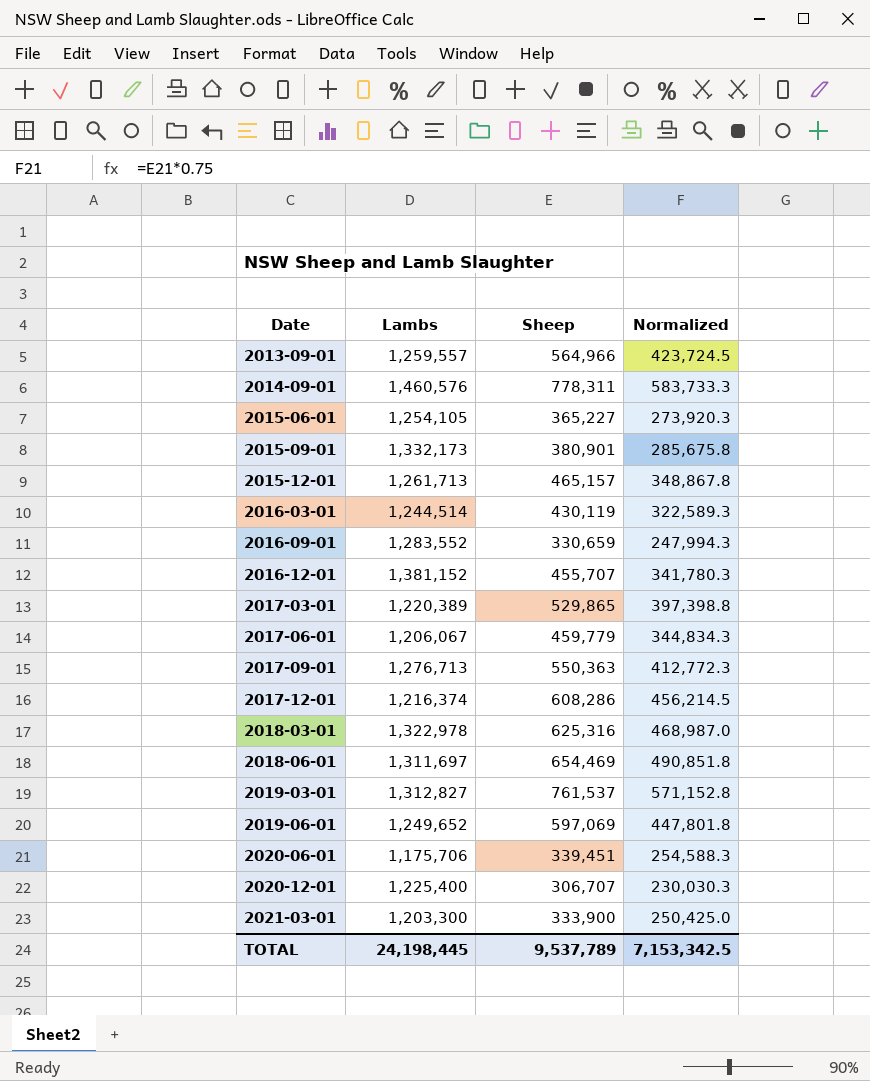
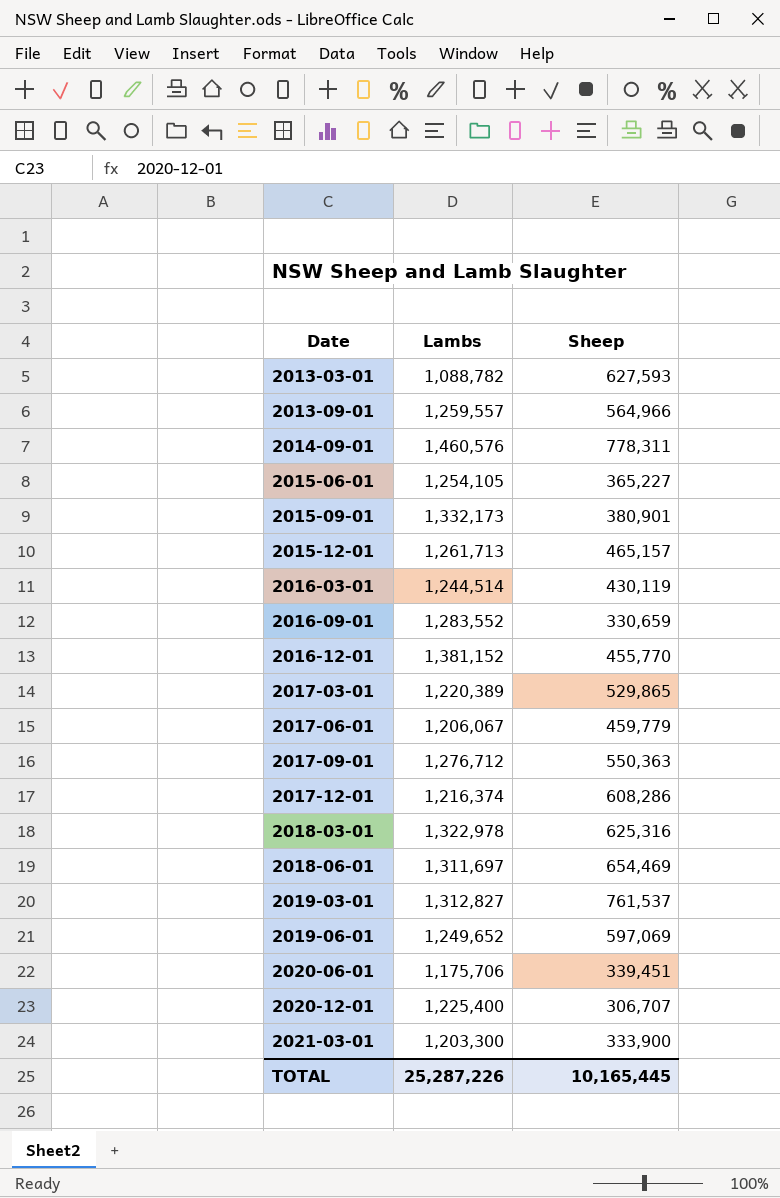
column Normalized | formula: [Sheep] * 0.75 -> none
row 2013-03-01: none -> 1,088,782 | 627,593
2016-12-01 | Sheep: 455,707 -> 455,770
2017-09-01 | Lambs: 1,276,713 -> 1,276,712
TOTAL | Lambs: 24,198,445 -> 25,287,226
TOTAL | Sheep: 9,537,789 -> 10,165,445

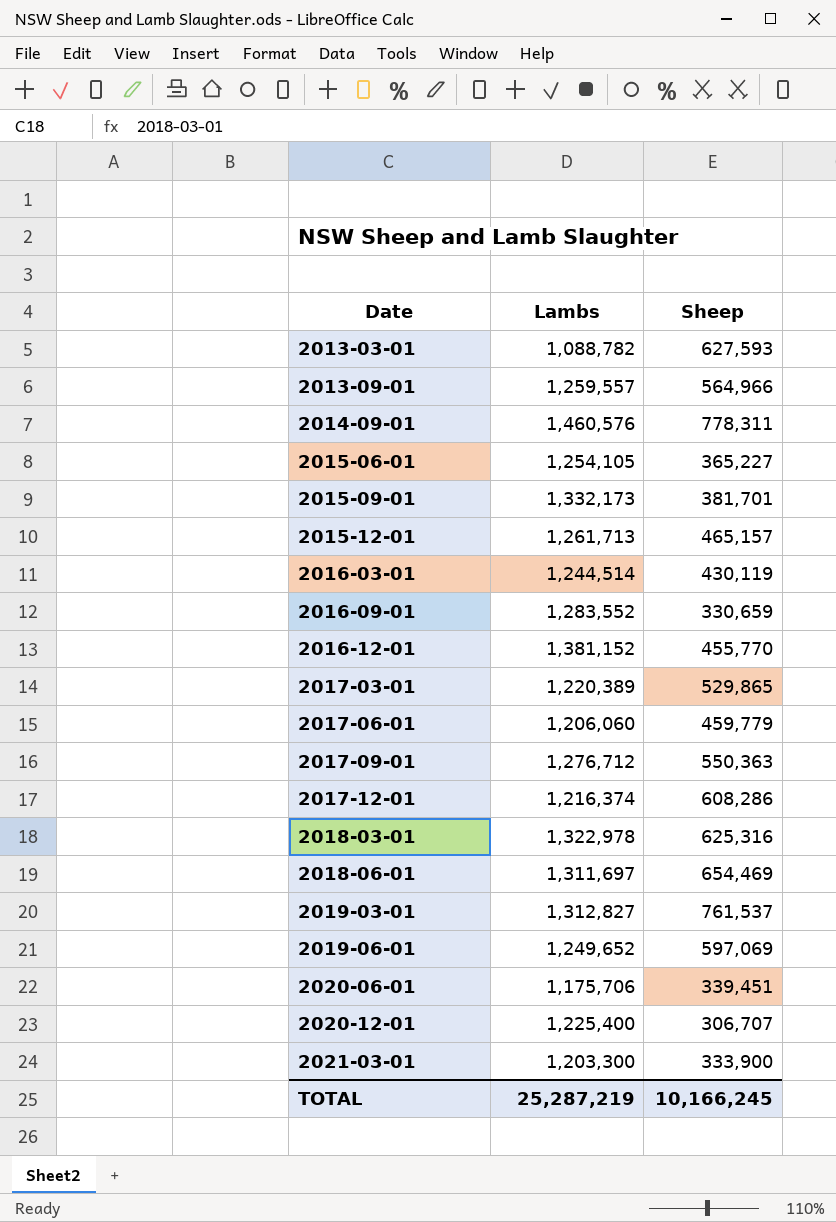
2015-09-01 | Sheep: 380,901 -> 381,701
2017-06-01 | Lambs: 1,206,067 -> 1,206,060
TOTAL | Lambs: 25,287,226 -> 25,287,219
TOTAL | Sheep: 10,165,445 -> 10,166,245

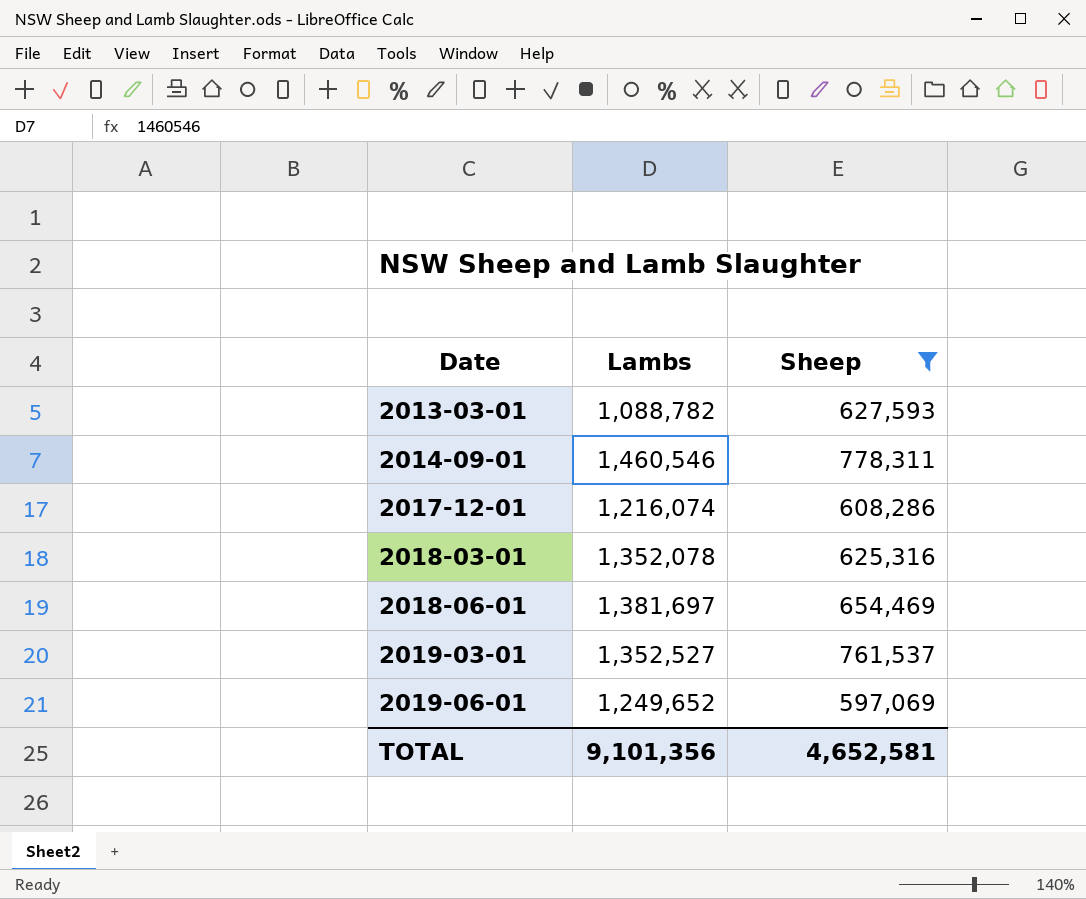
filter: none -> Sheep >= 597,069
2014-09-01 | Lambs: 1,460,576 -> 1,460,546
2017-12-01 | Lambs: 1,216,374 -> 1,216,074
2018-03-01 | Lambs: 1,322,978 -> 1,352,078
2018-06-01 | Lambs: 1,311,697 -> 1,381,697
2019-03-01 | Lambs: 1,312,827 -> 1,352,527
TOTAL | Lambs: 25,287,219 -> 9,101,356
TOTAL | Sheep: 10,166,245 -> 4,652,581

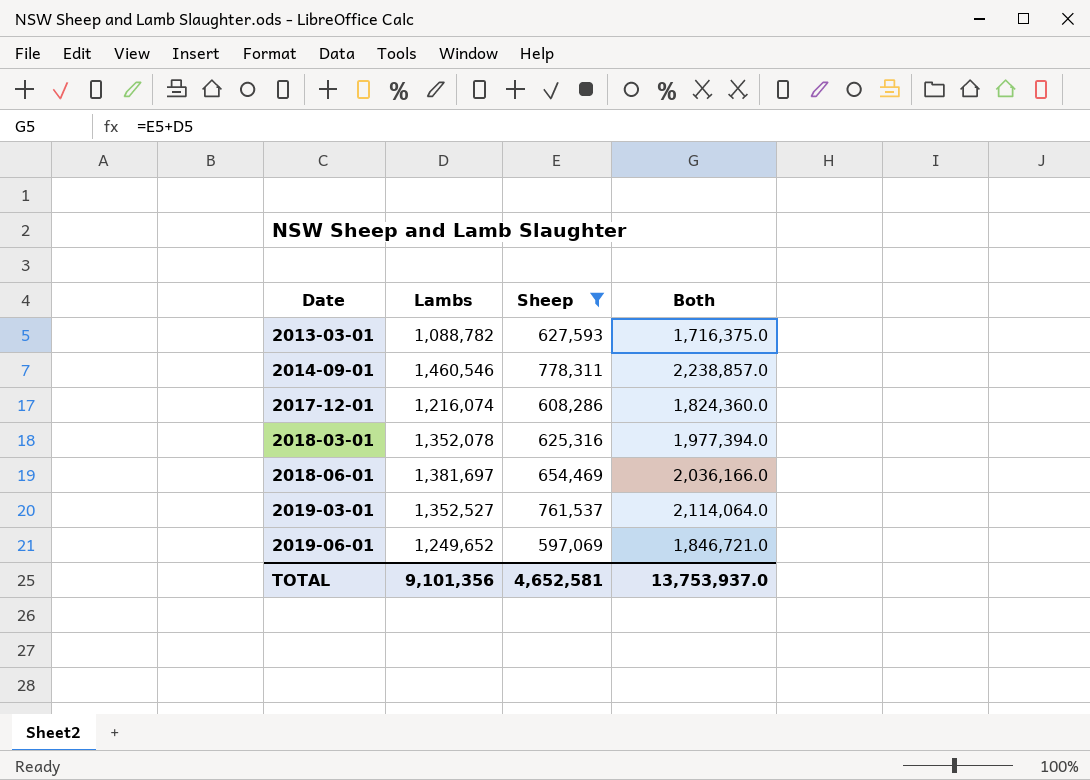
column Both | formula: none -> [Lambs] + [Sheep]

